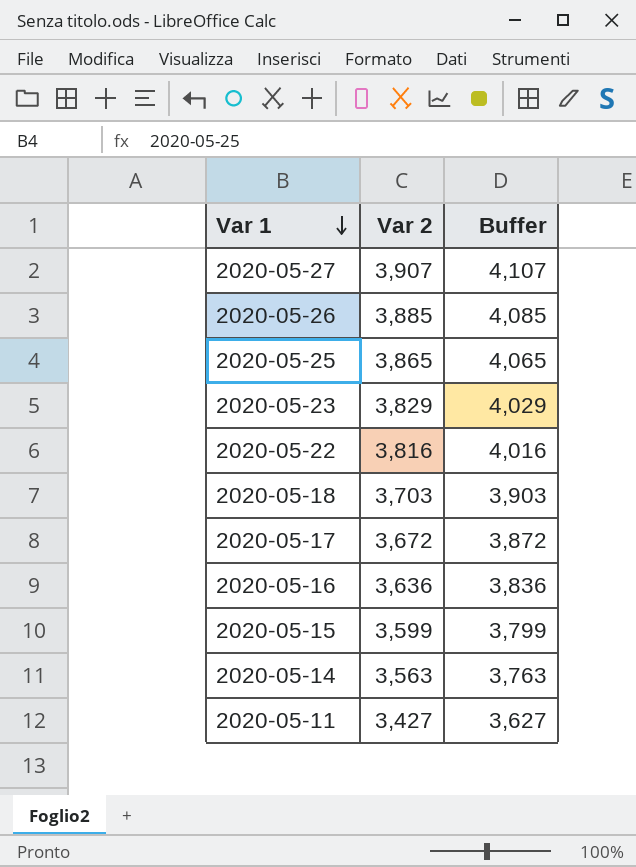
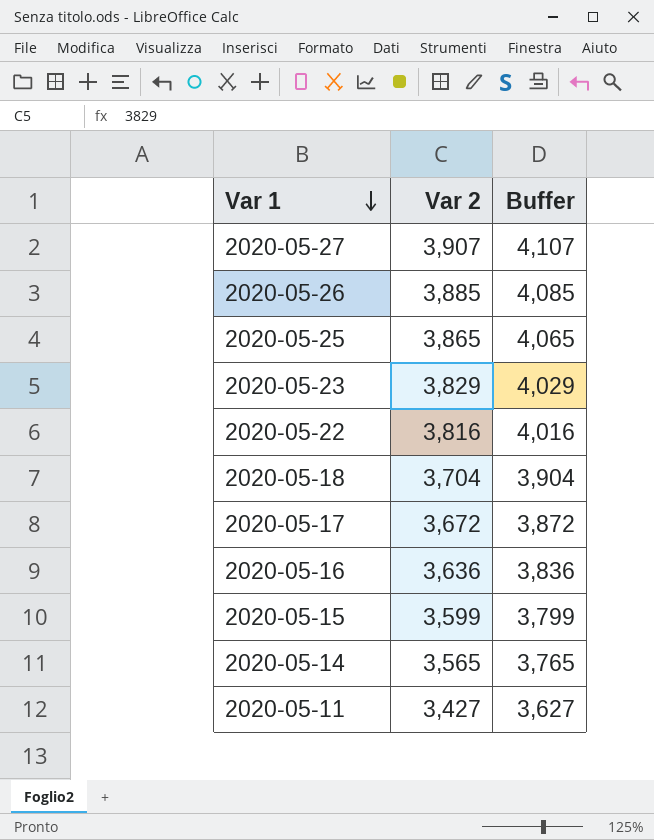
2020-05-18 | Var 2: 3,703 -> 3,704
2020-05-18 | Buffer: 3,903 -> 3,904
2020-05-14 | Var 2: 3,563 -> 3,565
2020-05-14 | Buffer: 3,763 -> 3,765

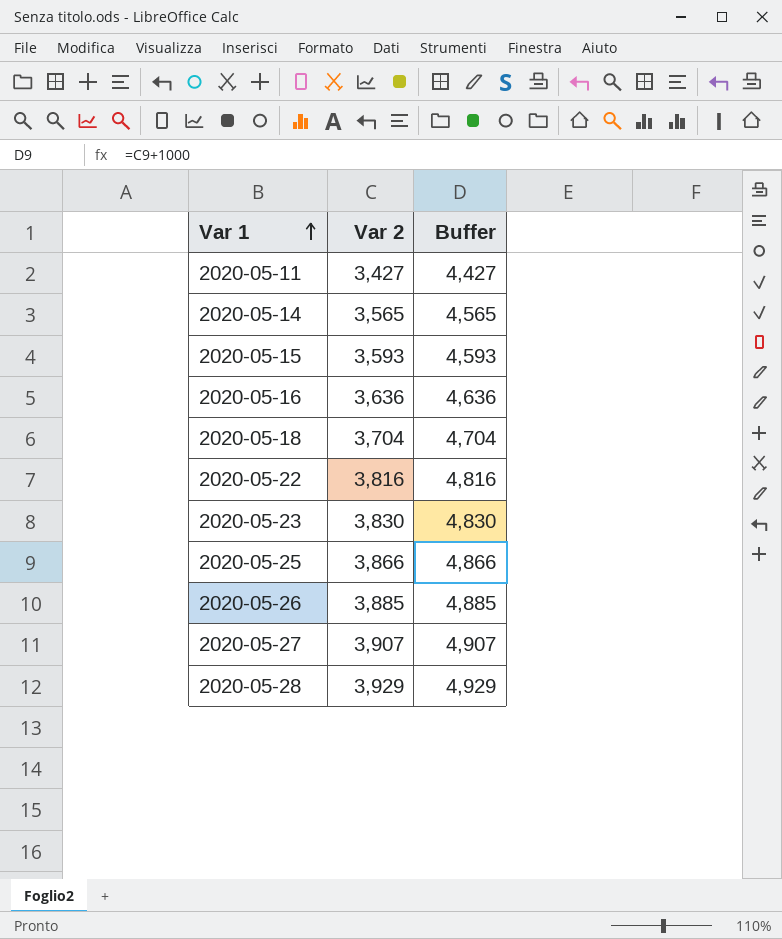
row order: Var 1 descending -> Var 1 ascending
column Buffer | formula: [Var 2] + 200 -> [Var 2] + 1000
row 2020-05-17: 3,672 | 3,872 -> none
2020-05-15 | Var 2: 3,599 -> 3,593
2020-05-23 | Var 2: 3,829 -> 3,830
2020-05-25 | Var 2: 3,865 -> 3,866
row 2020-05-28: none -> 3,929 | 4,929

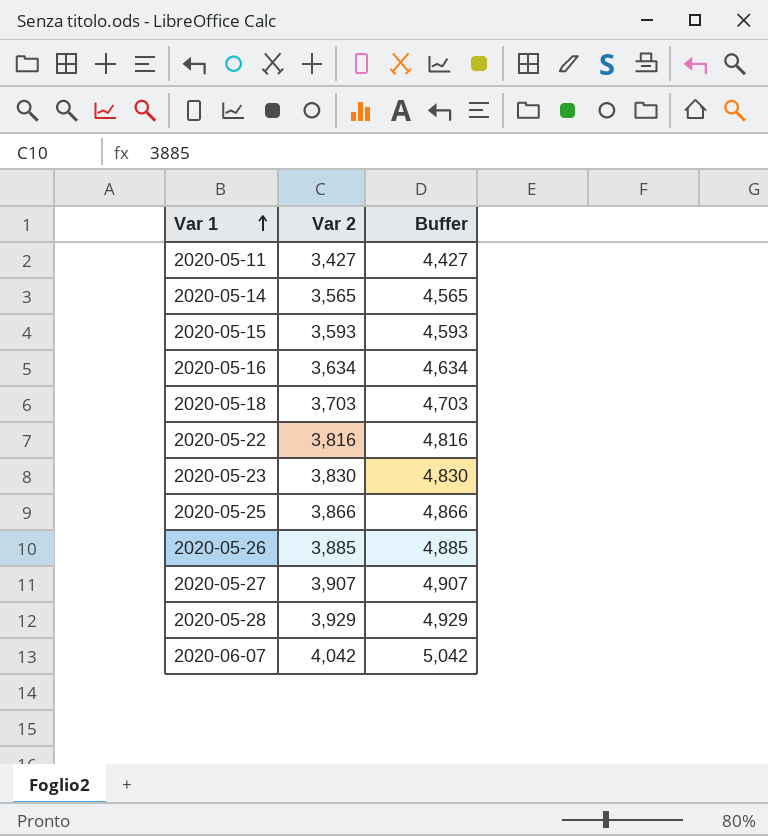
2020-05-16 | Var 2: 3,636 -> 3,634
2020-05-16 | Buffer: 4,636 -> 4,634
2020-05-18 | Var 2: 3,704 -> 3,703
2020-05-18 | Buffer: 4,704 -> 4,703
row 2020-06-07: none -> 4,042 | 5,042

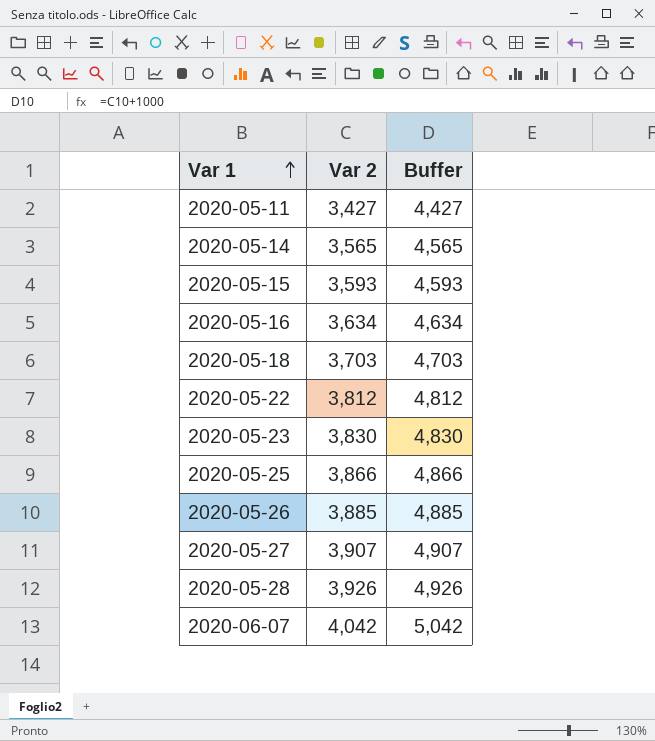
2020-05-22 | Var 2: 3,816 -> 3,812
2020-05-22 | Buffer: 4,816 -> 4,812
2020-05-28 | Var 2: 3,929 -> 3,926
2020-05-28 | Buffer: 4,929 -> 4,926

